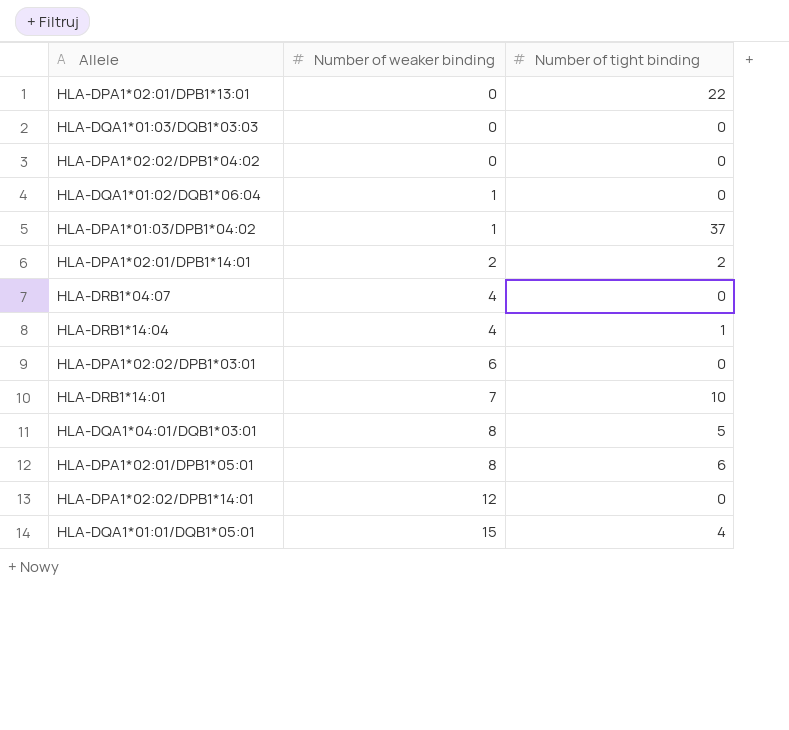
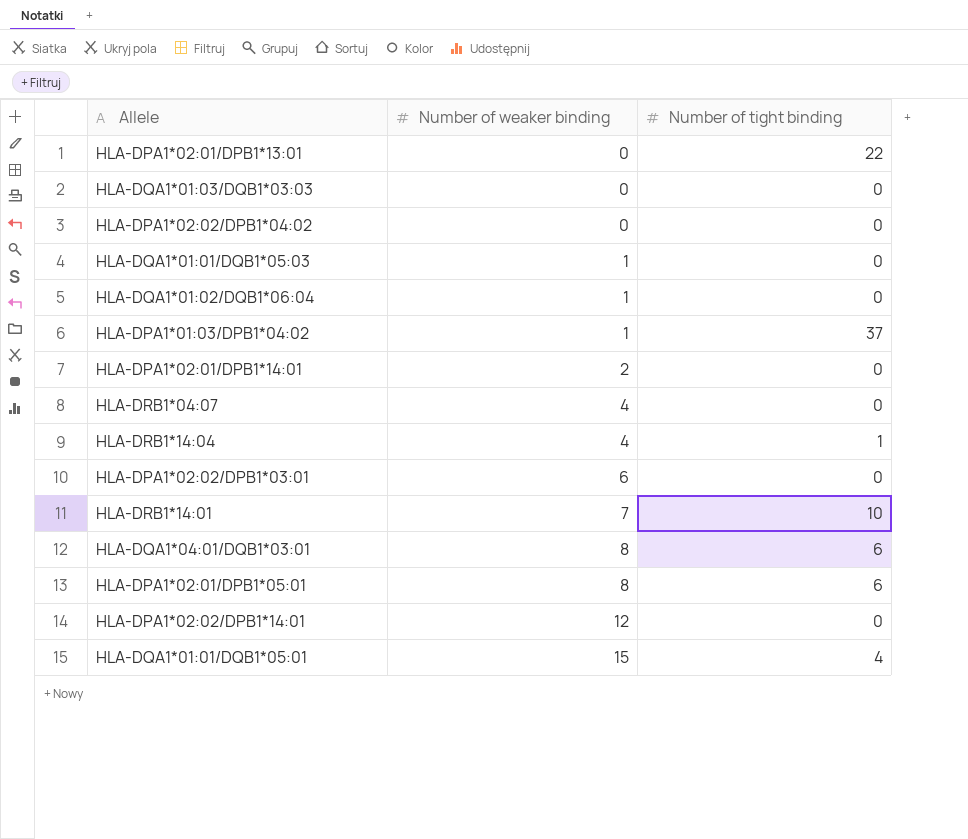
row HLA-DQA1*01:01/DQB1*05:03: none -> 1 | 0
HLA-DPA1*02:01/DPB1*14:01 | Number of tight binding: 2 -> 0
HLA-DQA1*04:01/DQB1*03:01 | Number of tight binding: 5 -> 6

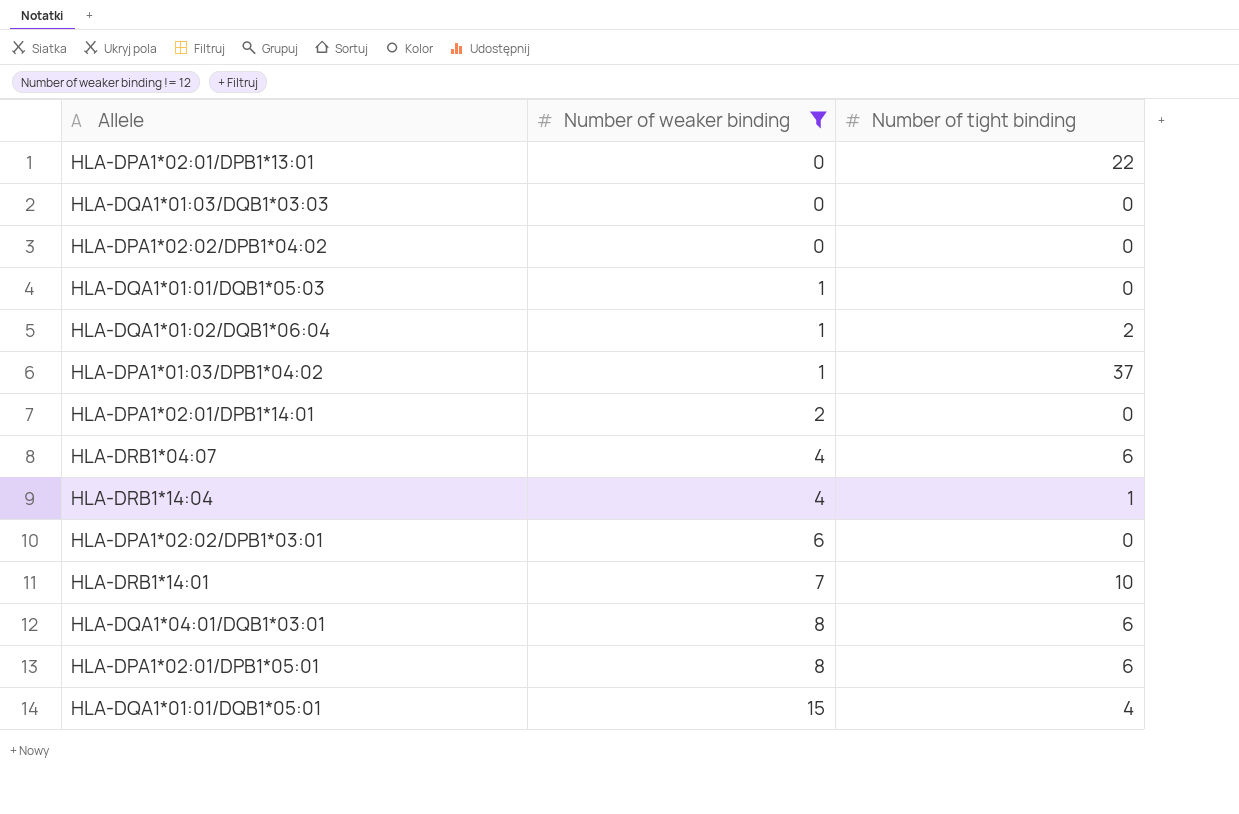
filter: none -> Number of weaker binding != 12
HLA-DQA1*01:02/DQB1*06:04 | Number of tight binding: 0 -> 2
HLA-DRB1*04:07 | Number of tight binding: 0 -> 6

